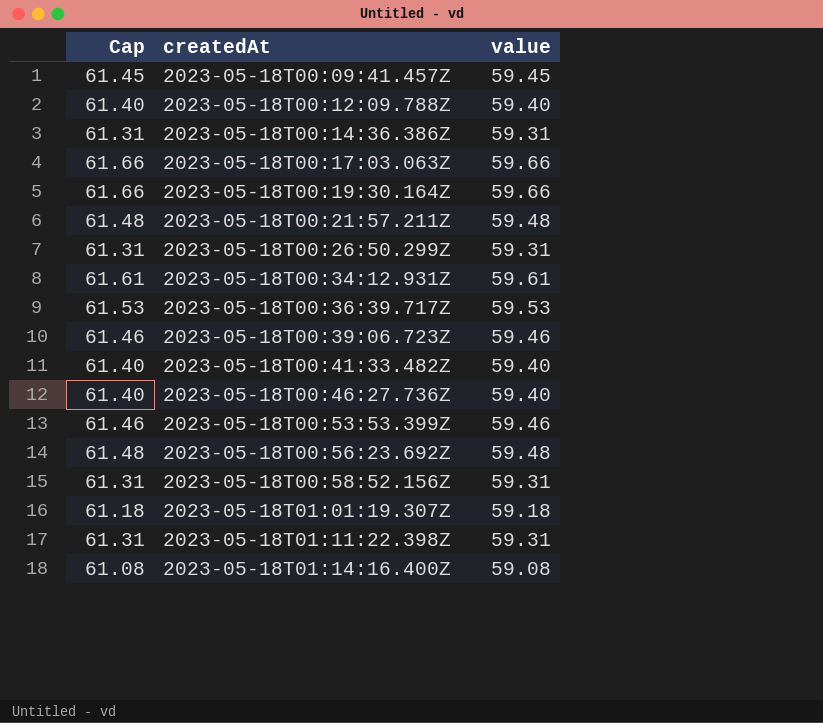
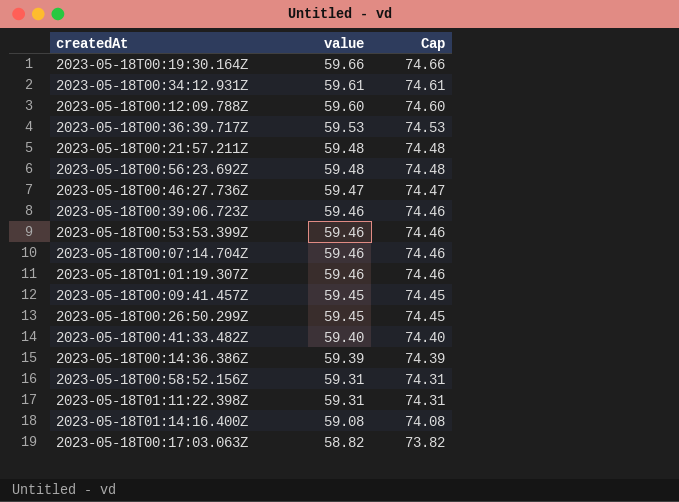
row order: createdAt ascending -> value descending
column Cap | formula: [value] + 2 -> [value] + 15
column Cap | position: 1 -> 3
2023-05-18T00:12:09.788Z | value: 59.40 -> 59.60
2023-05-18T00:46:27.736Z | value: 59.40 -> 59.47
row 2023-05-18T00:07:14.704Z: none -> 59.46 | 74.46
2023-05-18T01:01:19.307Z | value: 59.18 -> 59.46
2023-05-18T00:26:50.299Z | value: 59.31 -> 59.45
2023-05-18T00:14:36.386Z | value: 59.31 -> 59.39
2023-05-18T00:17:03.063Z | value: 59.66 -> 58.82

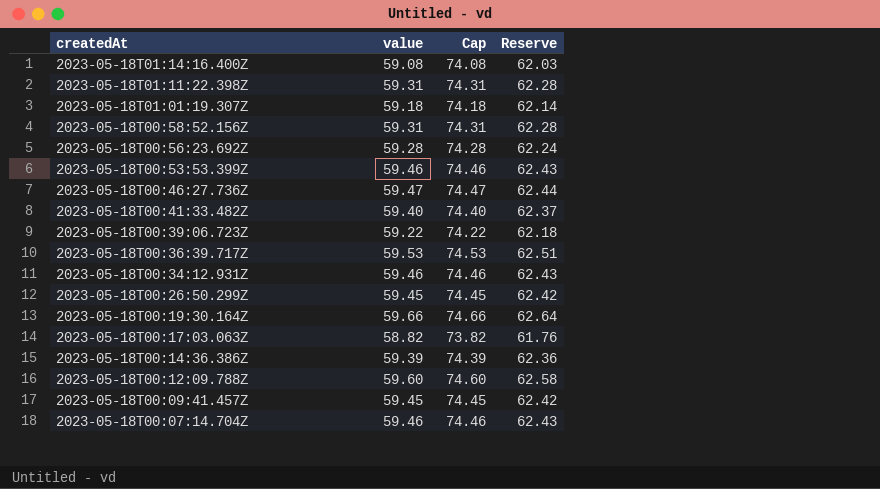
row order: value descending -> createdAt descending
column Reserve | formula: none -> [value] * 1.05
row 2023-05-18T00:21:57.211Z: 59.48 | 74.48 -> none
2023-05-18T01:01:19.307Z | value: 59.46 -> 59.18
2023-05-18T01:01:19.307Z | Cap: 74.46 -> 74.18
2023-05-18T00:56:23.692Z | value: 59.48 -> 59.28
2023-05-18T00:56:23.692Z | Cap: 74.48 -> 74.28
2023-05-18T00:39:06.723Z | value: 59.46 -> 59.22
2023-05-18T00:39:06.723Z | Cap: 74.46 -> 74.22
2023-05-18T00:34:12.931Z | value: 59.61 -> 59.46
2023-05-18T00:34:12.931Z | Cap: 74.61 -> 74.46

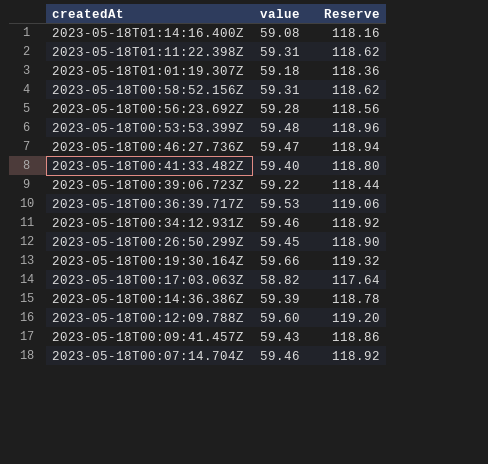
column Cap | formula: [value] + 15 -> none
column Reserve | formula: [value] * 1.05 -> [value] * 2
2023-05-18T00:53:53.399Z | value: 59.46 -> 59.48
2023-05-18T00:09:41.457Z | value: 59.45 -> 59.43

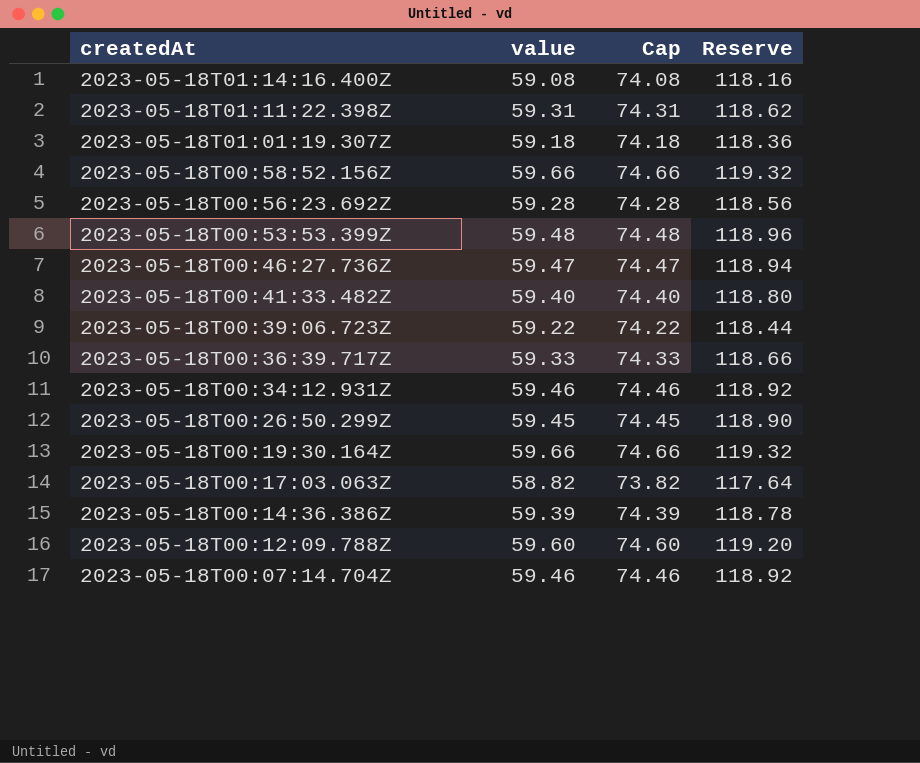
column Cap | formula: none -> [value] + 15
row 2023-05-18T00:09:41.457Z: 59.43 | 118.86 -> none
2023-05-18T00:58:52.156Z | value: 59.31 -> 59.66
2023-05-18T00:58:52.156Z | Reserve: 118.62 -> 119.32
2023-05-18T00:36:39.717Z | value: 59.53 -> 59.33
2023-05-18T00:36:39.717Z | Reserve: 119.06 -> 118.66

